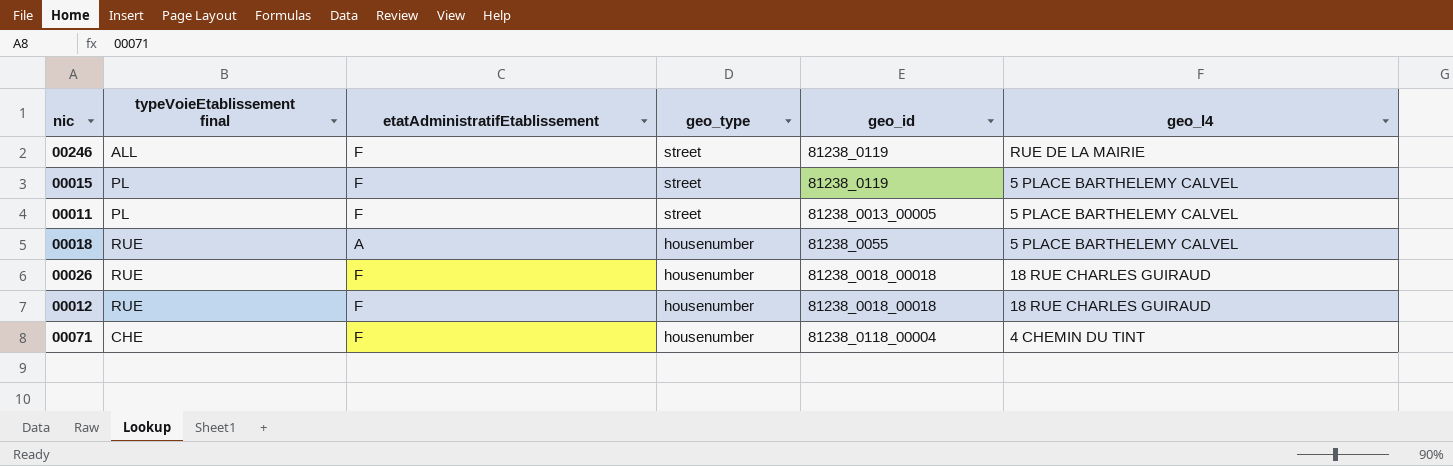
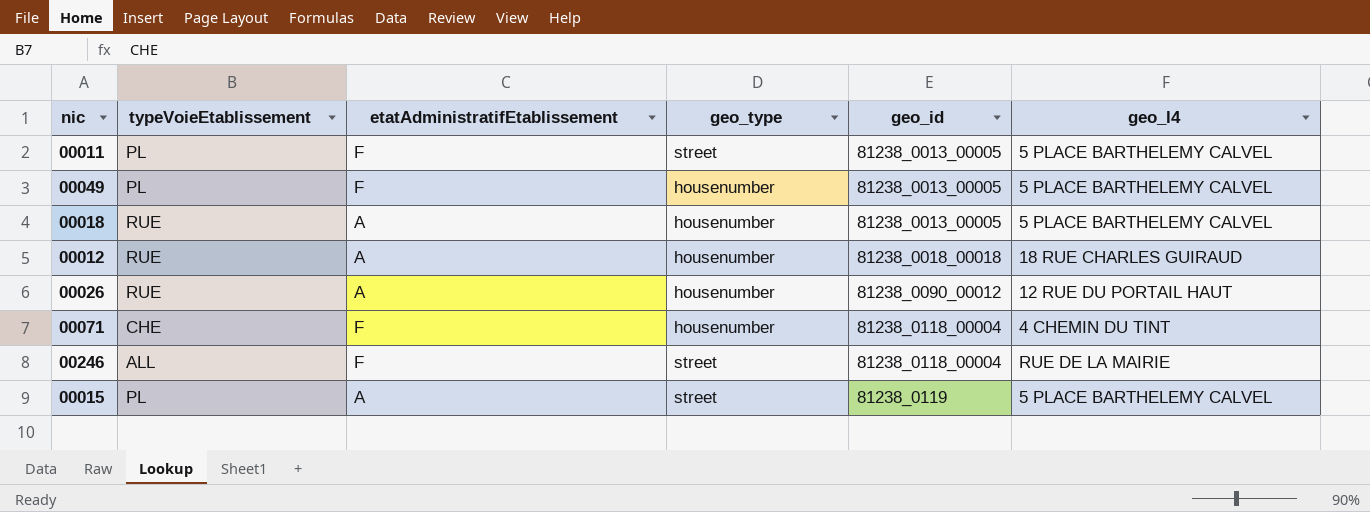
row order: geo_type descending -> geo_id ascending
column name: typeVoieEtablissement final -> typeVoieEtablissement
row 00049: none -> PL | F | housenumber | 81238_0013_00005 | 5 PLACE BARTHELEMY CALVEL
00018 | geo_id: 81238_0055 -> 81238_0013_00005
00012 | etatAdministratifEtablissement: F -> A
00026 | etatAdministratifEtablissement: F -> A
00026 | geo_id: 81238_0018_00018 -> 81238_0090_00012
00026 | geo_l4: 18 RUE CHARLES GUIRAUD -> 12 RUE DU PORTAIL HAUT
00246 | geo_id: 81238_0119 -> 81238_0118_00004
00015 | etatAdministratifEtablissement: F -> A

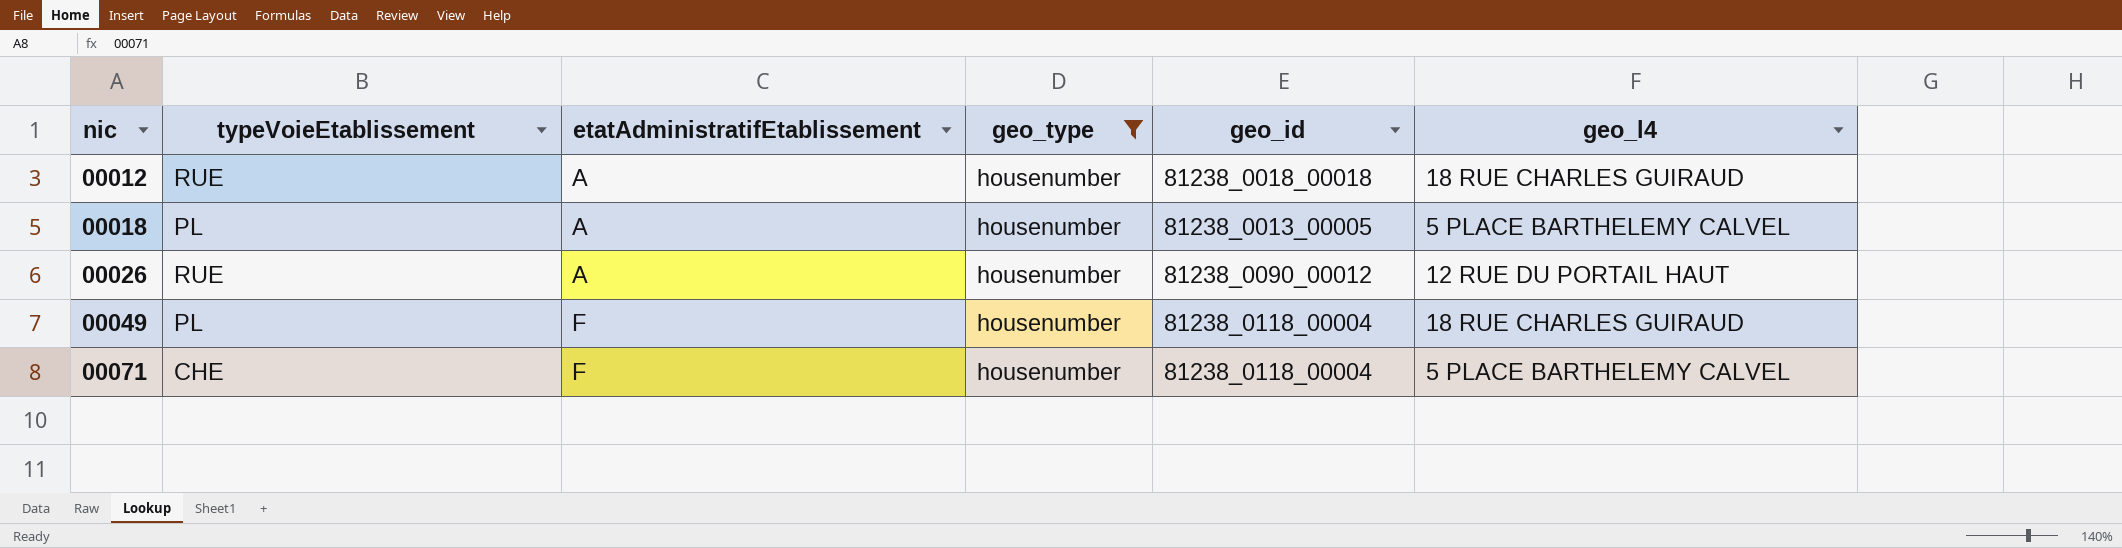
filter: none -> geo_type = housenumber
row order: geo_id ascending -> nic ascending
00018 | typeVoieEtablissement: RUE -> PL
00049 | geo_id: 81238_0013_00005 -> 81238_0118_00004
00049 | geo_l4: 5 PLACE BARTHELEMY CALVEL -> 18 RUE CHARLES GUIRAUD
00071 | geo_l4: 4 CHEMIN DU TINT -> 5 PLACE BARTHELEMY CALVEL

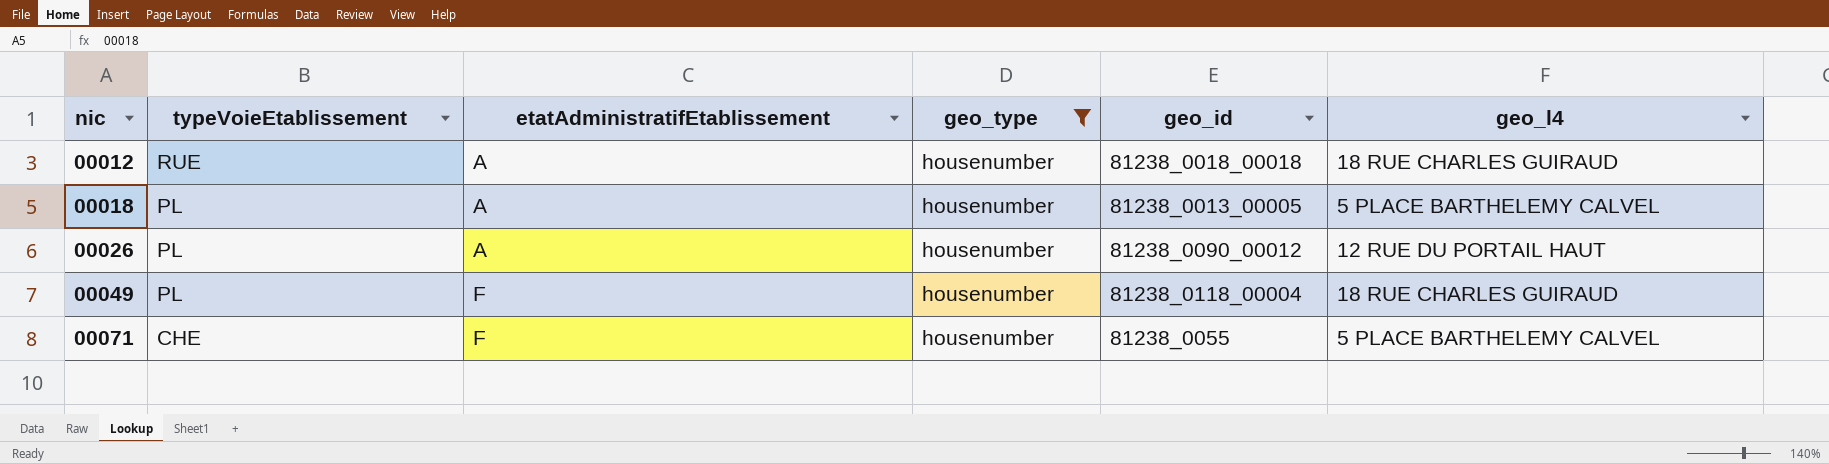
00026 | typeVoieEtablissement: RUE -> PL
00071 | geo_id: 81238_0118_00004 -> 81238_0055

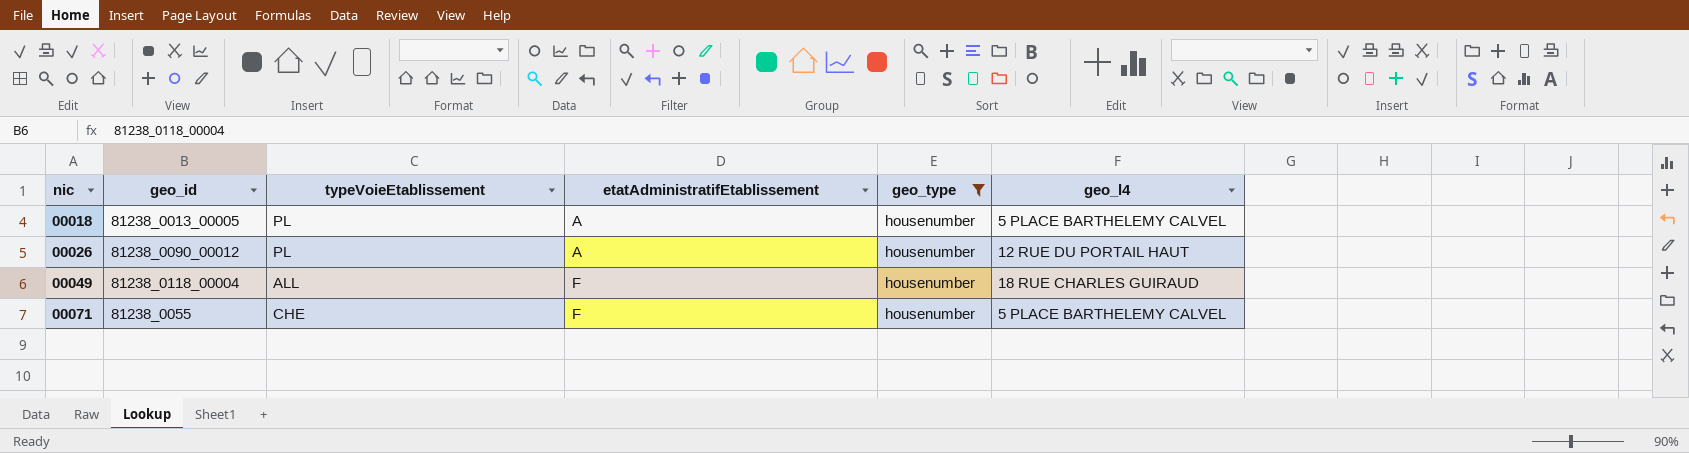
column geo_id | position: 5 -> 2
row 00012: RUE | A | housenumber | 81238_0018_00018 | 18 RUE CHARLES GUIRAUD -> none
00049 | typeVoieEtablissement: PL -> ALL

